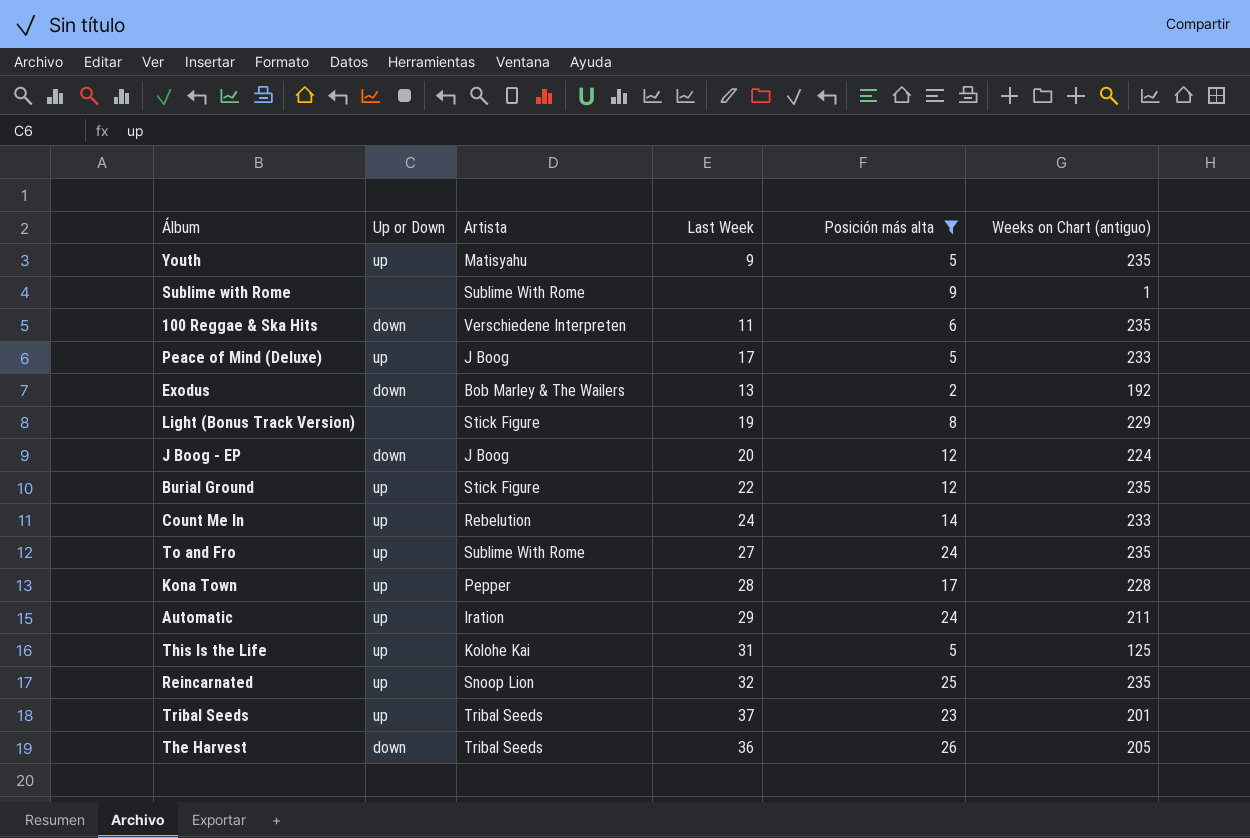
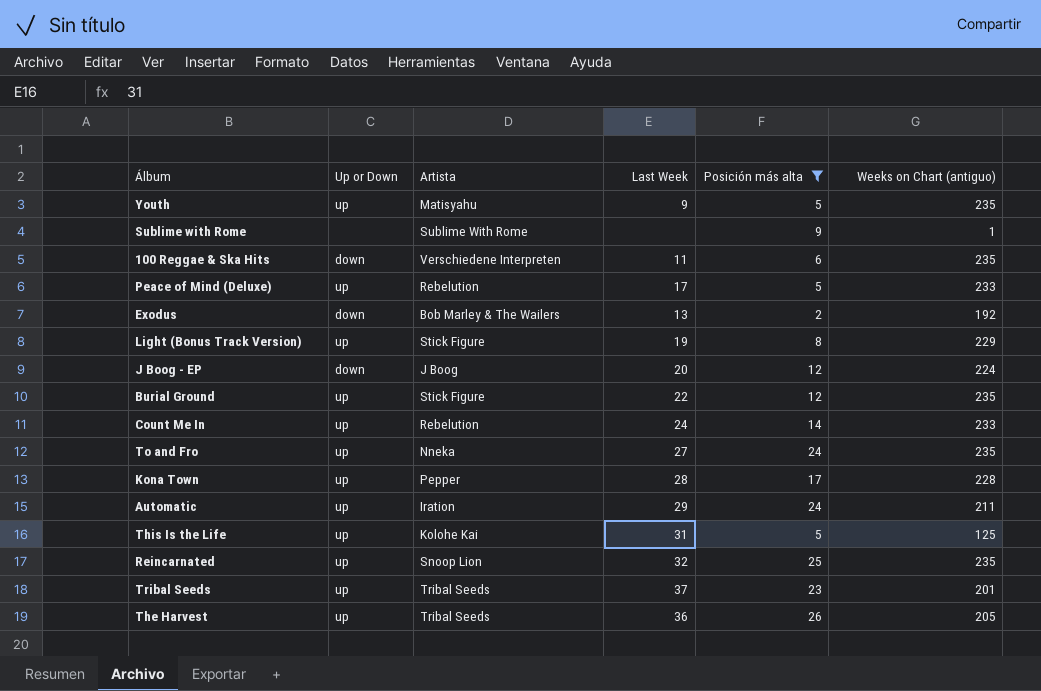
Peace of Mind (Deluxe) | Artista: J Boog -> Rebelution
Light (Bonus Track Version) | Up or Down: none -> up
To and Fro | Artista: Sublime With Rome -> Nneka
The Harvest | Up or Down: down -> up

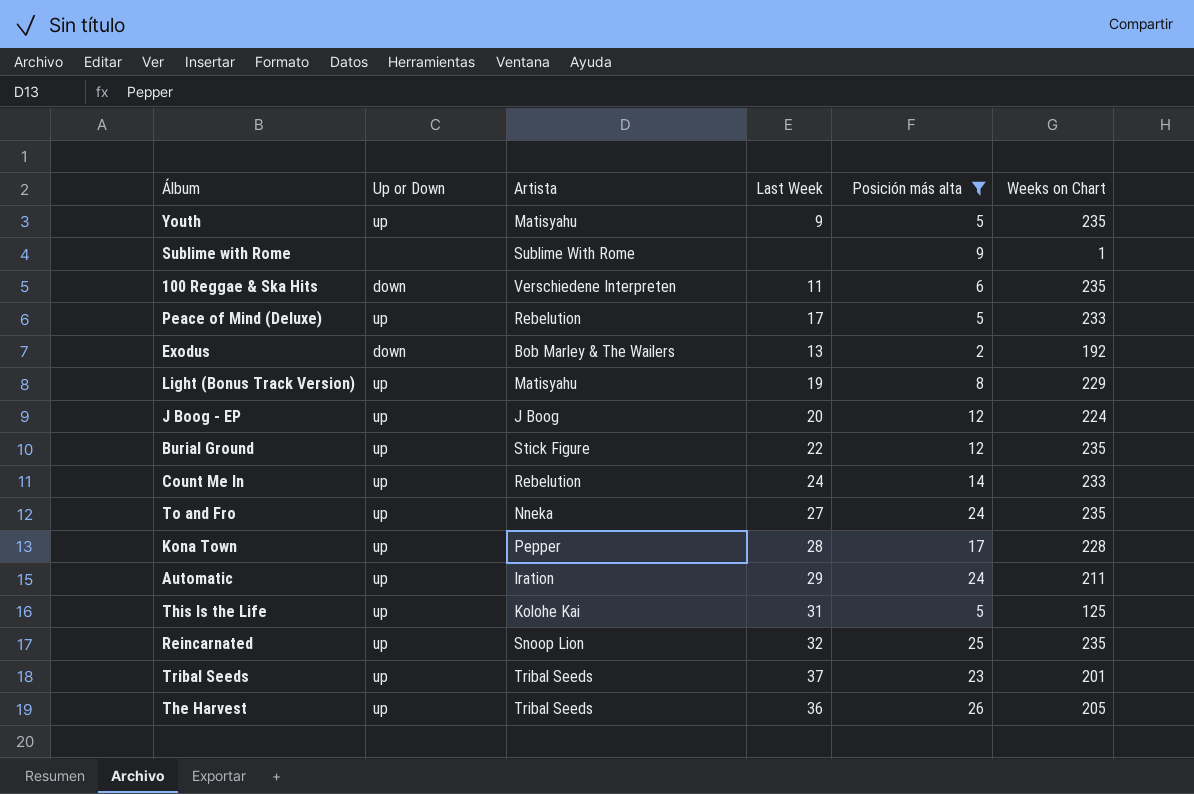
column name: Weeks on Chart (antiguo) -> Weeks on Chart
Light (Bonus Track Version) | Artista: Stick Figure -> Matisyahu
J Boog - EP | Up or Down: down -> up

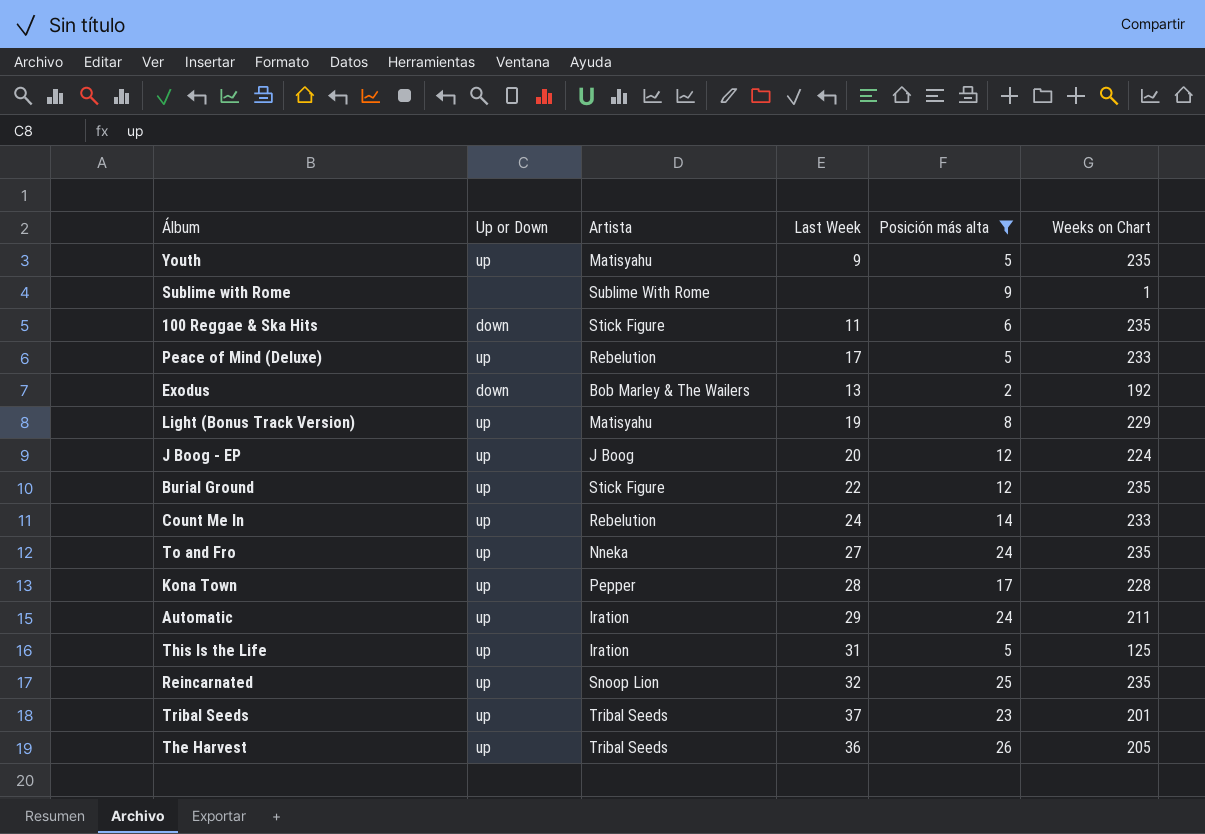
100 Reggae & Ska Hits | Artista: Verschiedene Interpreten -> Stick Figure
This Is the Life | Artista: Kolohe Kai -> Iration

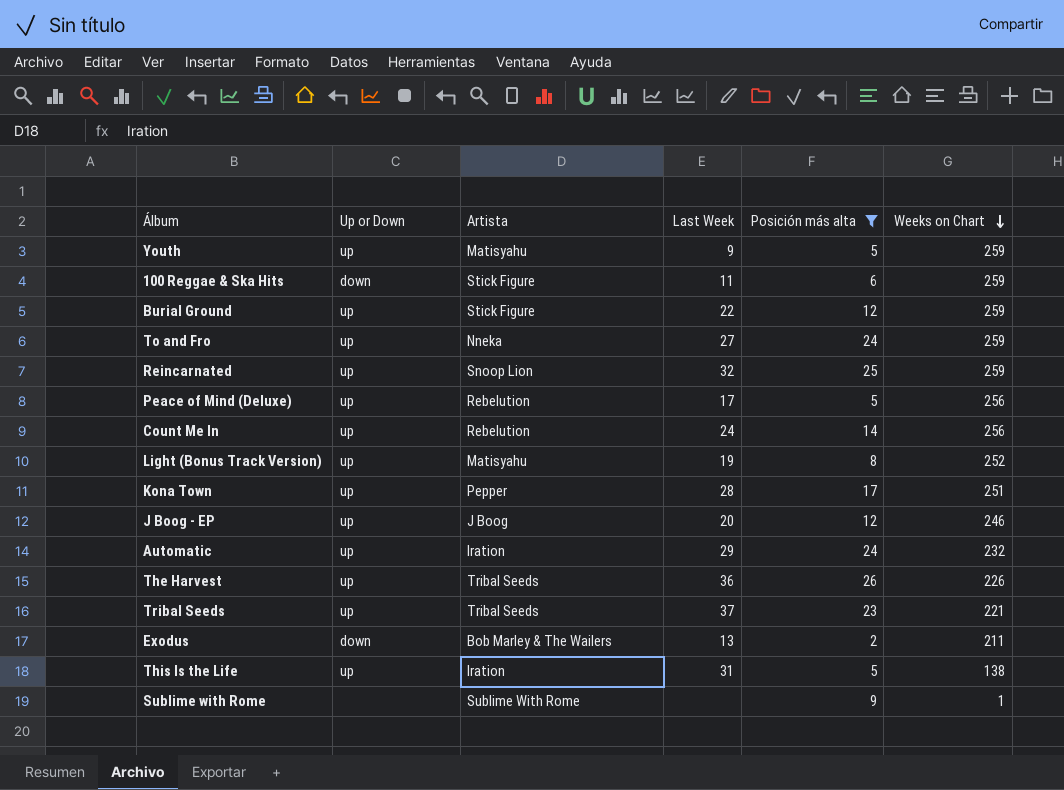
row order: none -> Weeks on Chart descending
Youth | Weeks on Chart: 235 -> 259
100 Reggae & Ska Hits | Weeks on Chart: 235 -> 259
Burial Ground | Weeks on Chart: 235 -> 259
To and Fro | Weeks on Chart: 235 -> 259
Reincarnated | Weeks on Chart: 235 -> 259
Peace of Mind (Deluxe) | Weeks on Chart: 233 -> 256
Count Me In | Weeks on Chart: 233 -> 256
Light (Bonus Track Version) | Weeks on Chart: 229 -> 252
Kona Town | Weeks on Chart: 228 -> 251
J Boog - EP | Weeks on Chart: 224 -> 246
Automatic | Weeks on Chart: 211 -> 232
The Harvest | Weeks on Chart: 205 -> 226
Tribal Seeds | Weeks on Chart: 201 -> 221
Exodus | Weeks on Chart: 192 -> 211
This Is the Life | Weeks on Chart: 125 -> 138

